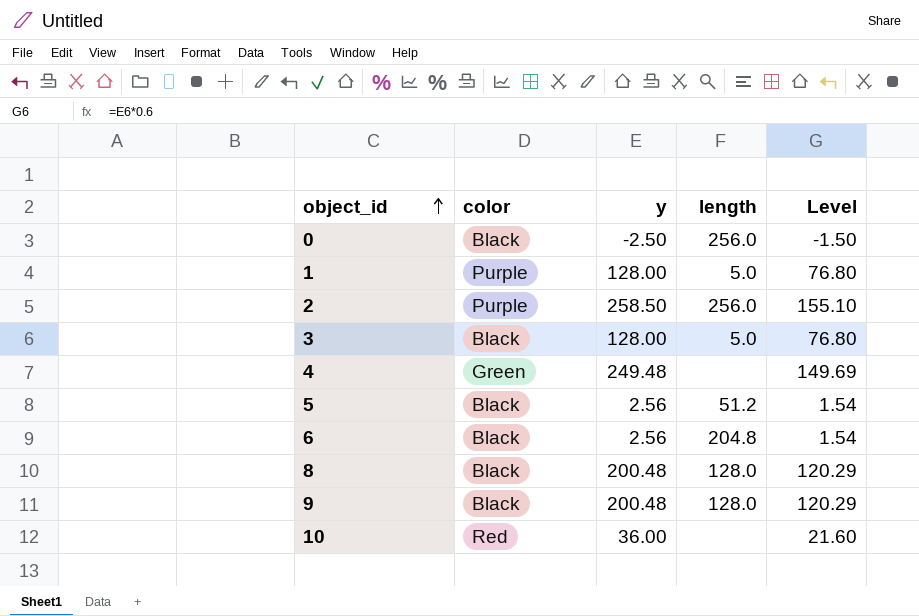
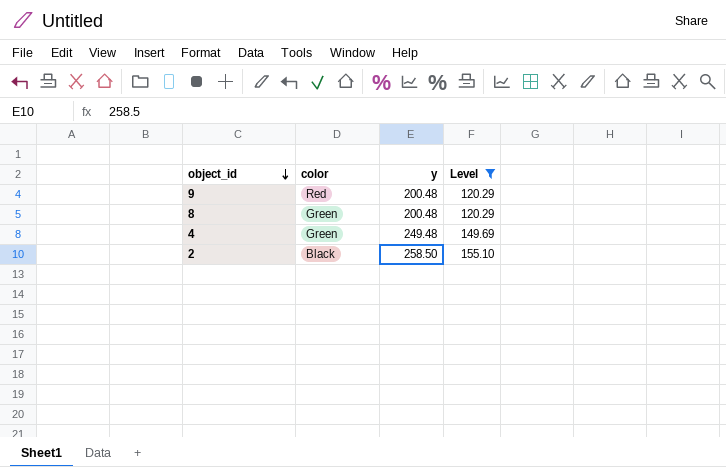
filter: none -> Level >= 120.29
row order: object_id ascending -> object_id descending
column length | position: 4 -> none
9 | color: Black -> Red
8 | color: Black -> Green
2 | color: Purple -> Black

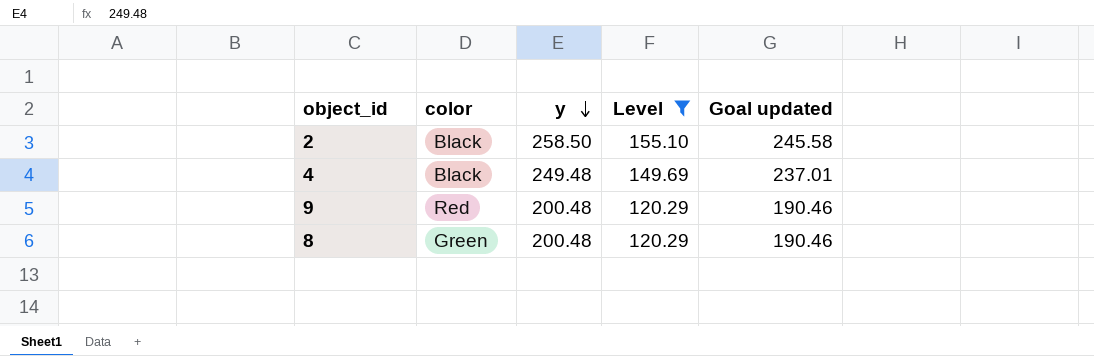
row order: object_id descending -> y descending
column Goal updated | formula: none -> [y] * 0.95
4 | color: Green -> Black

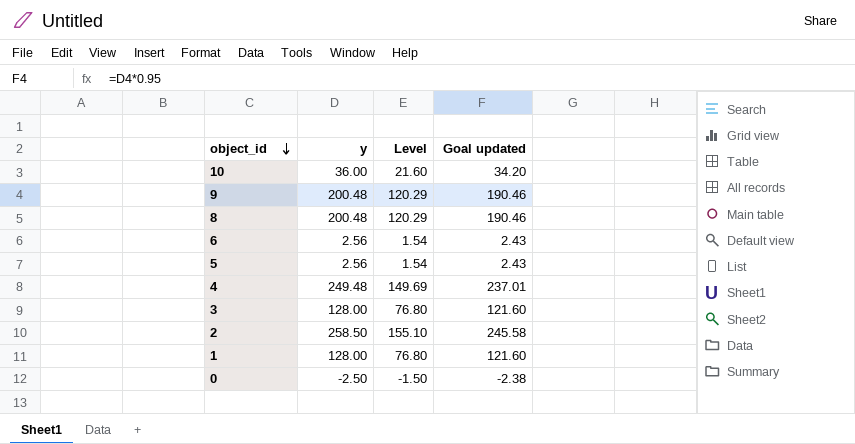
filter: Level >= 120.29 -> none
row order: y descending -> object_id descending
column color | position: 2 -> none

